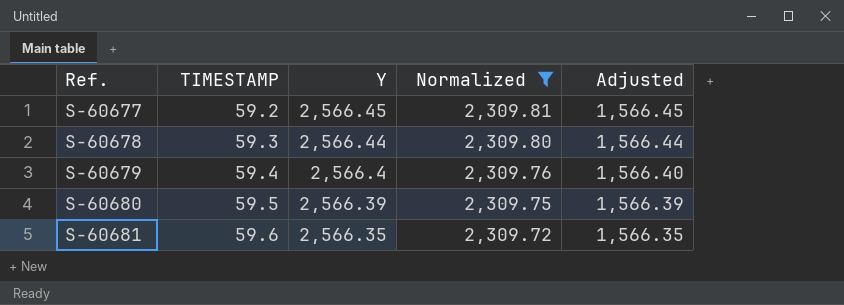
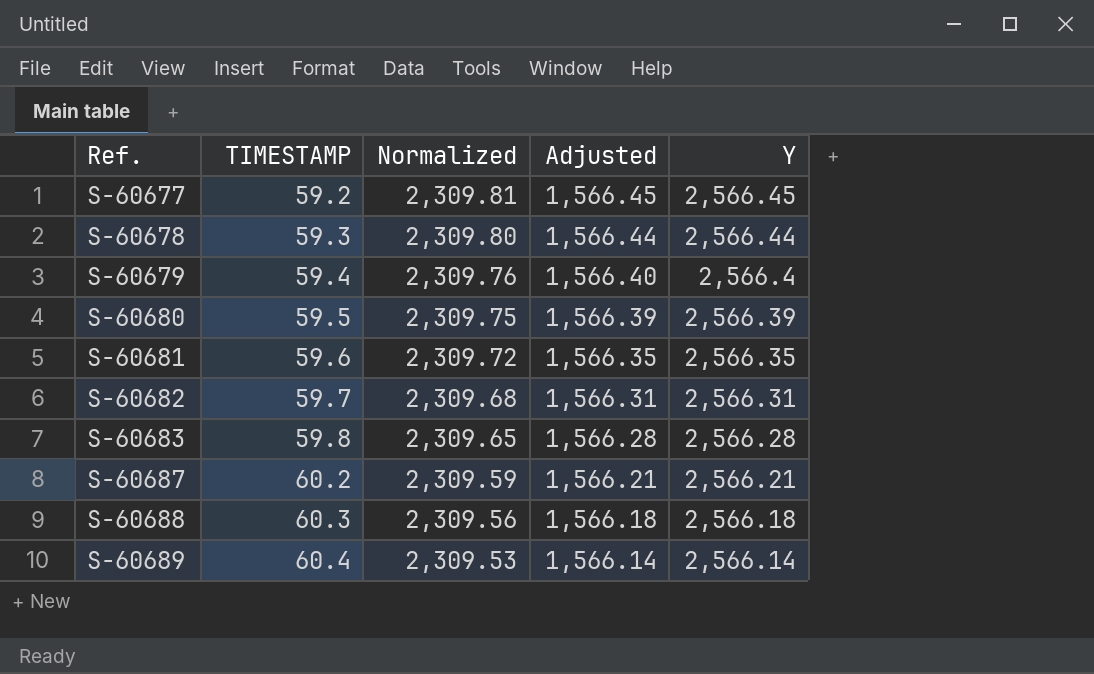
filter: Normalized >= 2,309.72 -> none
column Y | position: 3 -> 5

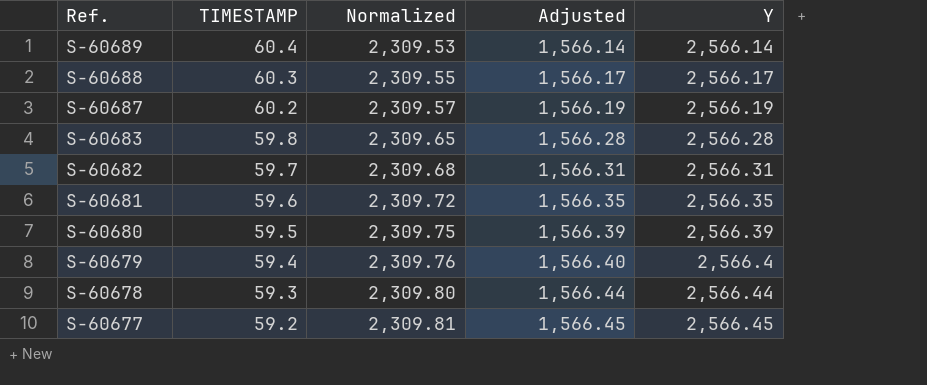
row order: Ref. ascending -> Ref. descending
S-60688 | Normalized: 2,309.56 -> 2,309.55
S-60688 | Adjusted: 1,566.18 -> 1,566.17
S-60688 | Y: 2,566.18 -> 2,566.17
S-60687 | Normalized: 2,309.59 -> 2,309.57
S-60687 | Adjusted: 1,566.21 -> 1,566.19
S-60687 | Y: 2,566.21 -> 2,566.19

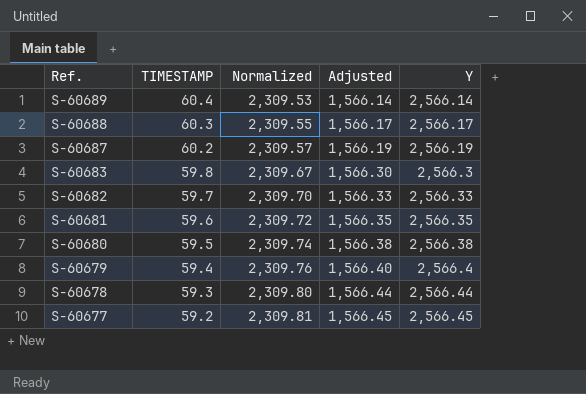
S-60683 | Normalized: 2,309.65 -> 2,309.67
S-60683 | Adjusted: 1,566.28 -> 1,566.30
S-60683 | Y: 2,566.28 -> 2,566.3
S-60682 | Normalized: 2,309.68 -> 2,309.70
S-60682 | Adjusted: 1,566.31 -> 1,566.33
S-60682 | Y: 2,566.31 -> 2,566.33
S-60680 | Normalized: 2,309.75 -> 2,309.74
S-60680 | Adjusted: 1,566.39 -> 1,566.38
S-60680 | Y: 2,566.39 -> 2,566.38

